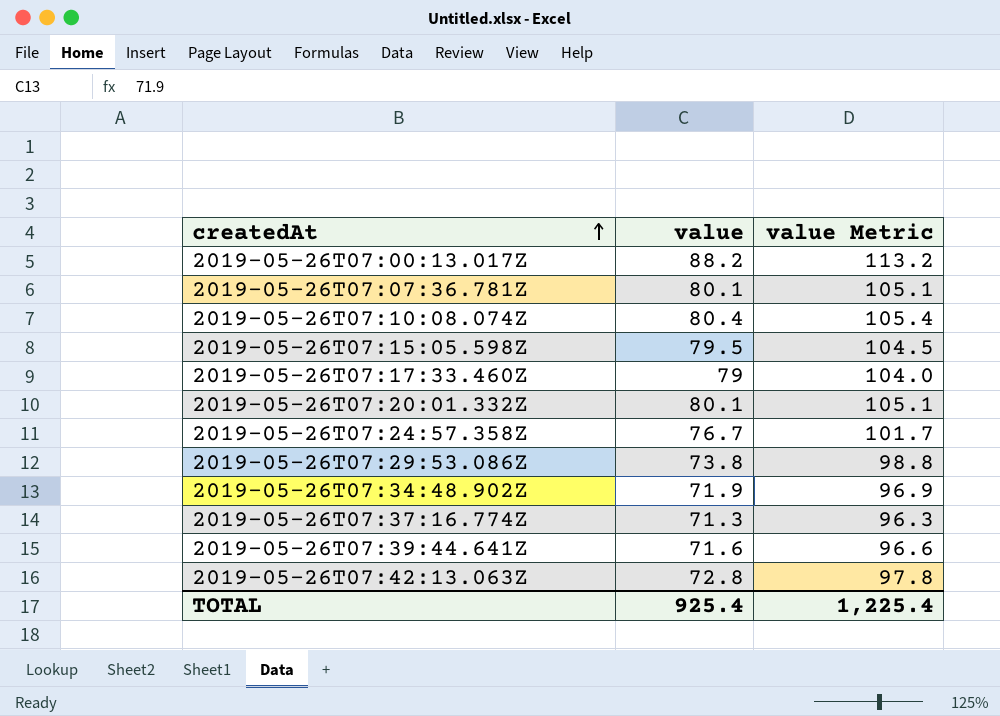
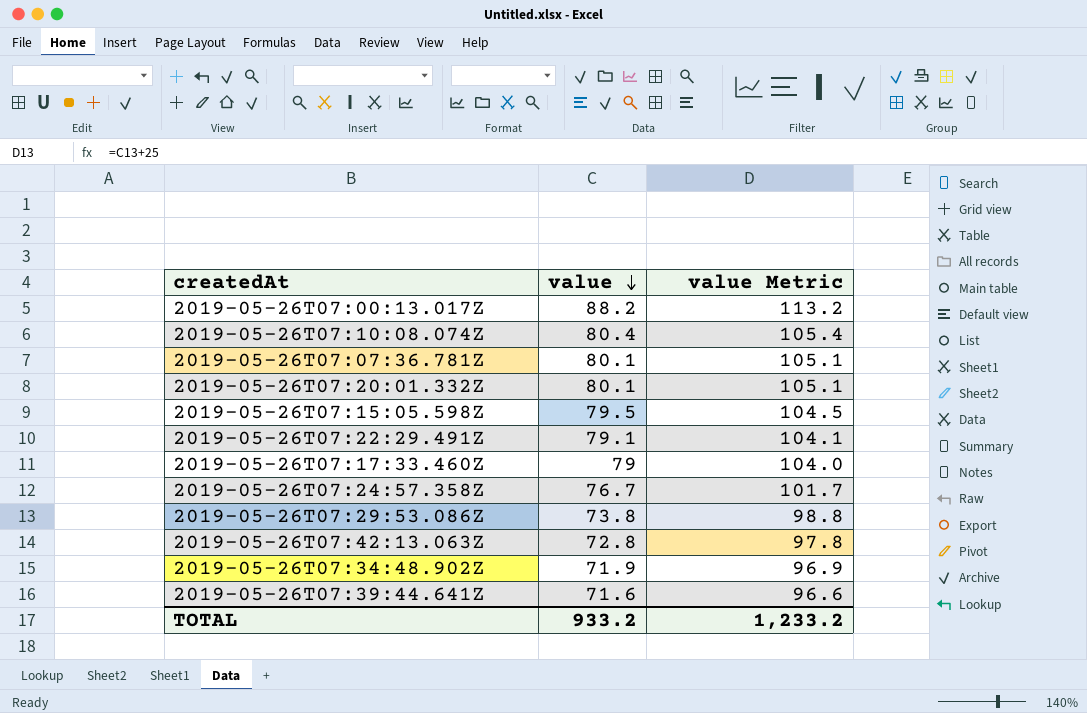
row order: createdAt ascending -> value descending
row 2019-05-26T07:37:16.774Z: 71.3 | 96.3 -> none
row 2019-05-26T07:22:29.491Z: none -> 79.1 | 104.1
TOTAL | value: 925.4 -> 933.2
TOTAL | value Metric: 1,225.4 -> 1,233.2

